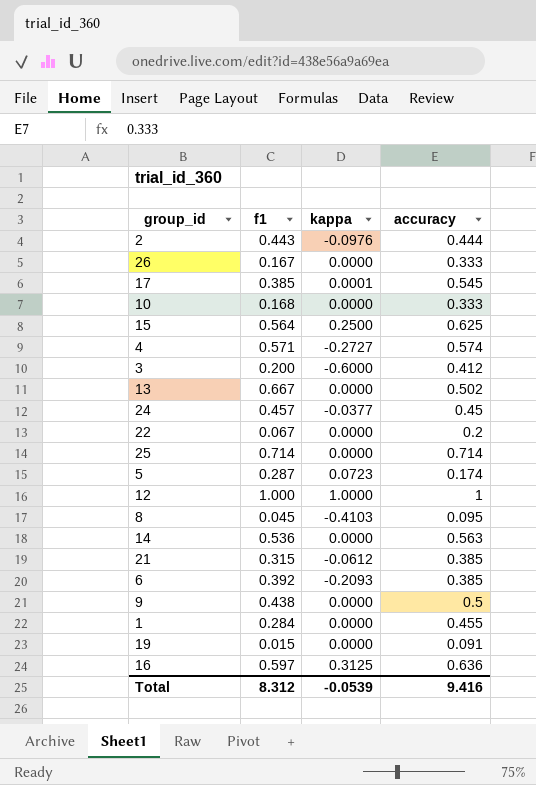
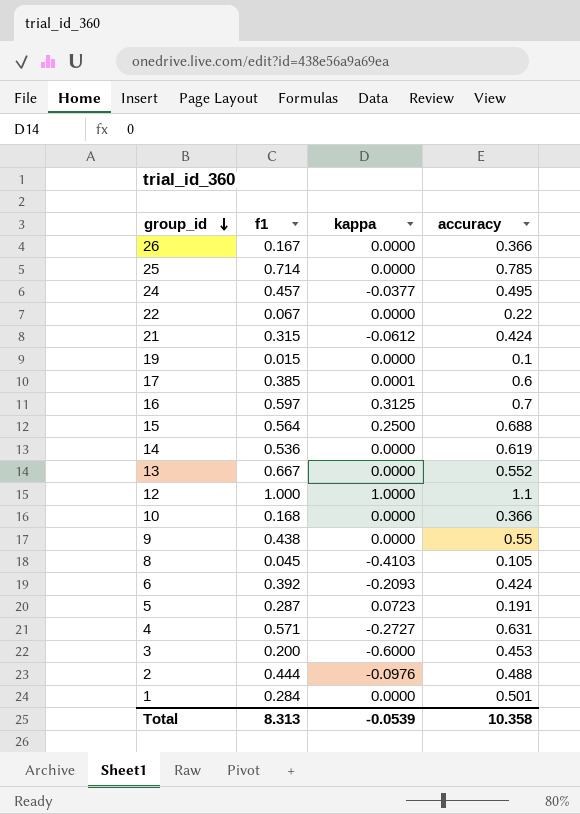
row order: none -> group_id descending
26 | accuracy: 0.333 -> 0.366
25 | accuracy: 0.714 -> 0.785
24 | accuracy: 0.45 -> 0.495
22 | accuracy: 0.2 -> 0.22
21 | accuracy: 0.385 -> 0.424
19 | accuracy: 0.091 -> 0.1
17 | accuracy: 0.545 -> 0.6
16 | accuracy: 0.636 -> 0.7
15 | accuracy: 0.625 -> 0.688
14 | accuracy: 0.563 -> 0.619
13 | accuracy: 0.502 -> 0.552
12 | accuracy: 1 -> 1.1
10 | accuracy: 0.333 -> 0.366
9 | accuracy: 0.5 -> 0.55
8 | accuracy: 0.095 -> 0.105
6 | accuracy: 0.385 -> 0.424
5 | accuracy: 0.174 -> 0.191
4 | accuracy: 0.574 -> 0.631
3 | accuracy: 0.412 -> 0.453
2 | f1: 0.443 -> 0.444
2 | accuracy: 0.444 -> 0.488
1 | accuracy: 0.455 -> 0.501
Total | f1: 8.312 -> 8.313
Total | accuracy: 9.416 -> 10.358

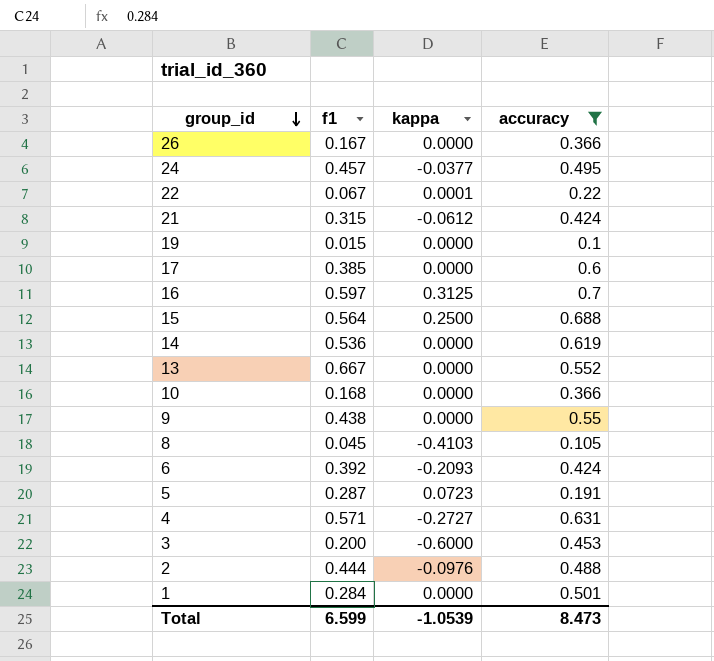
filter: none -> accuracy <= 0.7
22 | kappa: 0.0000 -> 0.0001
17 | kappa: 0.0001 -> 0.0000
Total | f1: 8.313 -> 6.599
Total | kappa: -0.0539 -> -1.0539
Total | accuracy: 10.358 -> 8.473

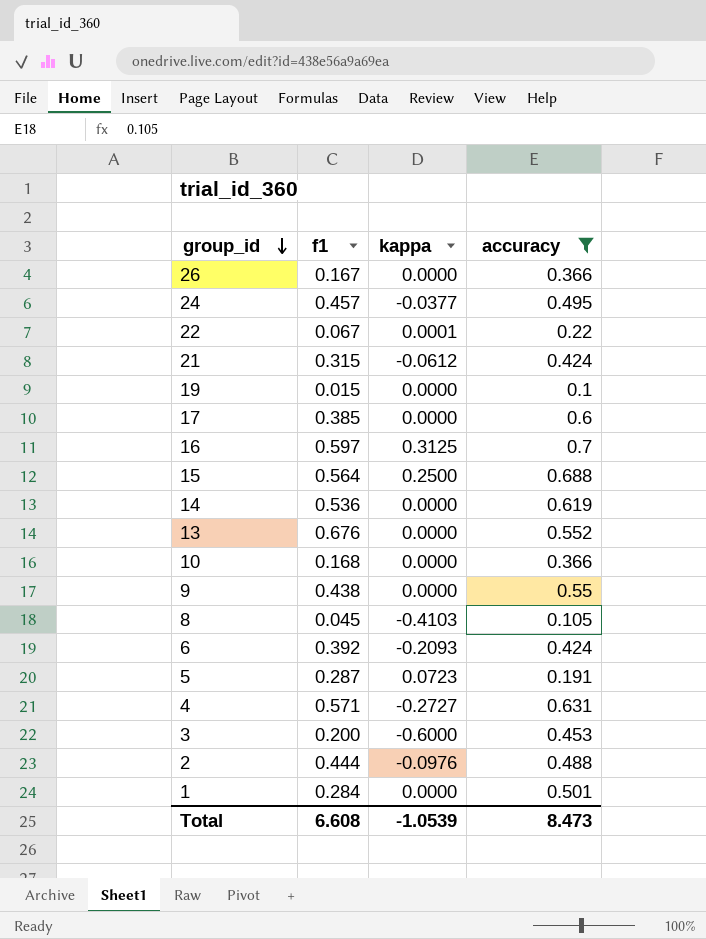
13 | f1: 0.667 -> 0.676
Total | f1: 6.599 -> 6.608

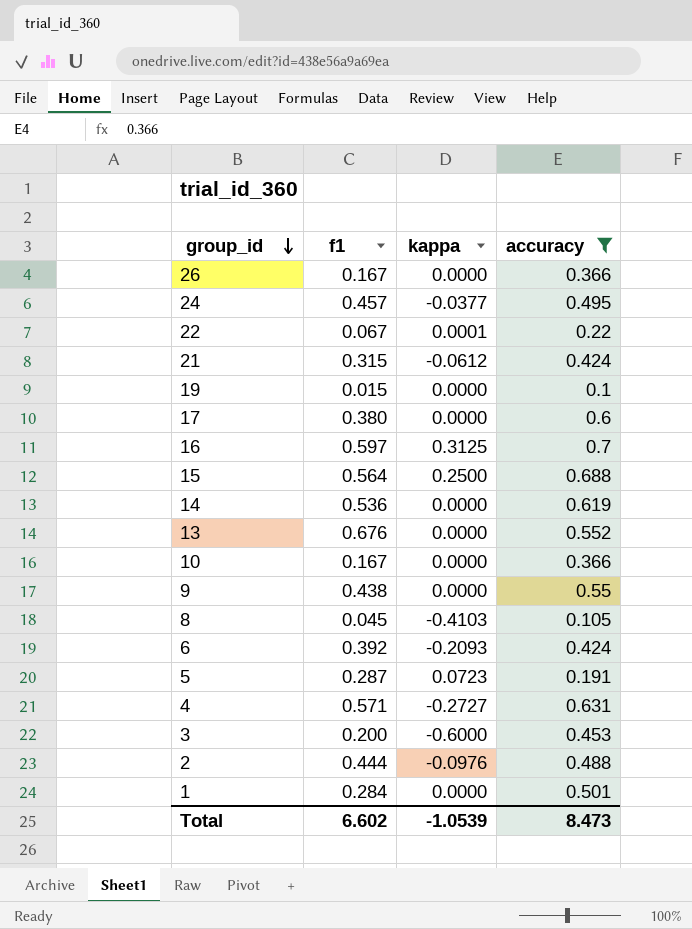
17 | f1: 0.385 -> 0.380
10 | f1: 0.168 -> 0.167
Total | f1: 6.608 -> 6.602

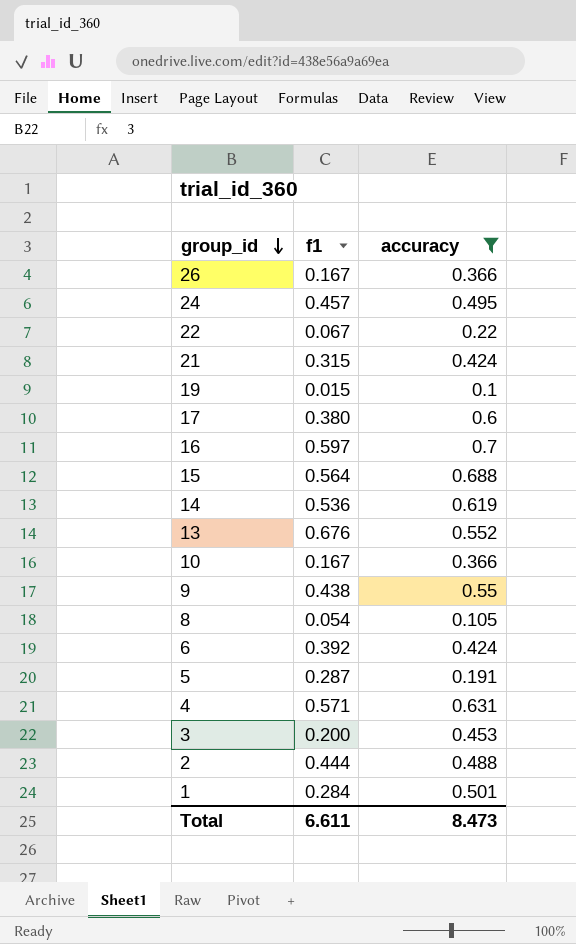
column kappa | position: 3 -> none
8 | f1: 0.045 -> 0.054
Total | f1: 6.602 -> 6.611

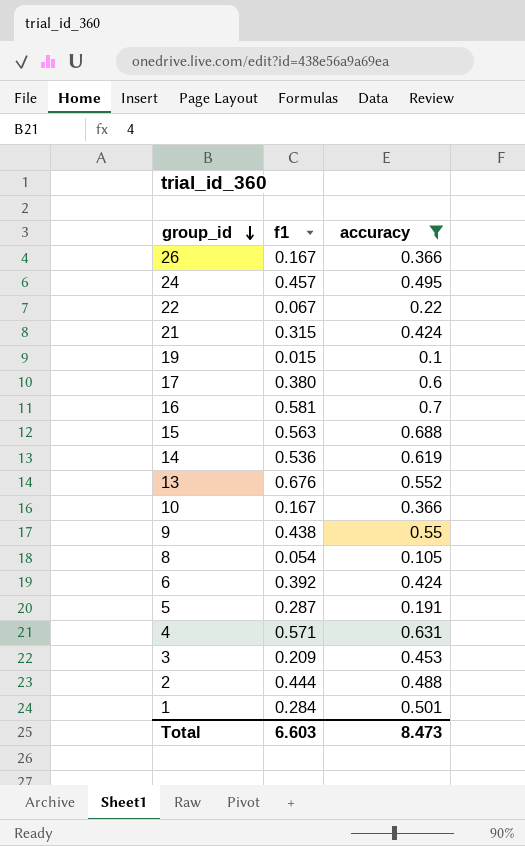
16 | f1: 0.597 -> 0.581
15 | f1: 0.564 -> 0.563
3 | f1: 0.200 -> 0.209
Total | f1: 6.611 -> 6.603

